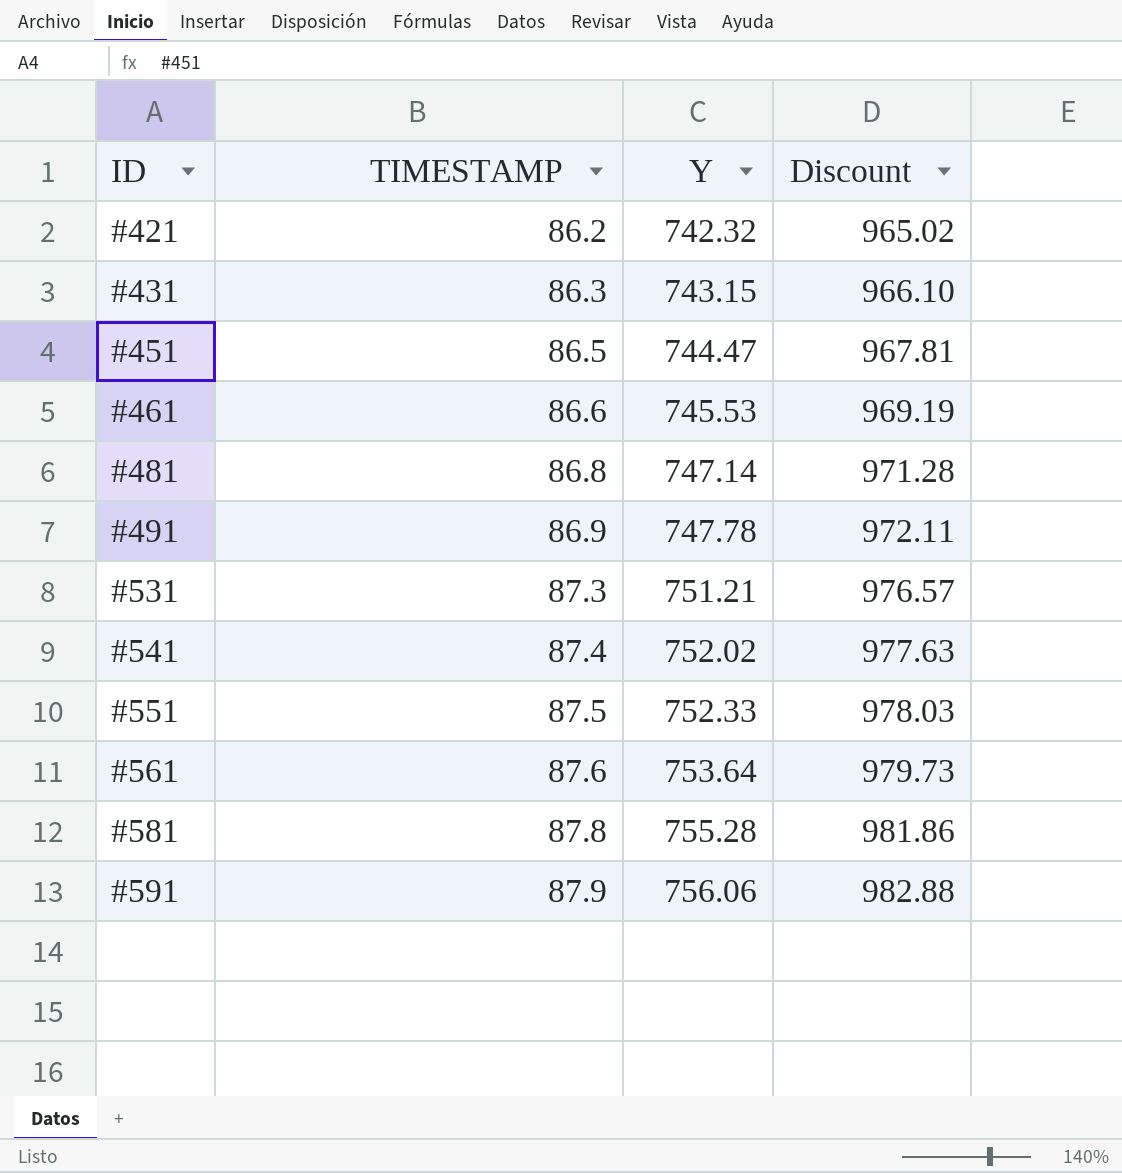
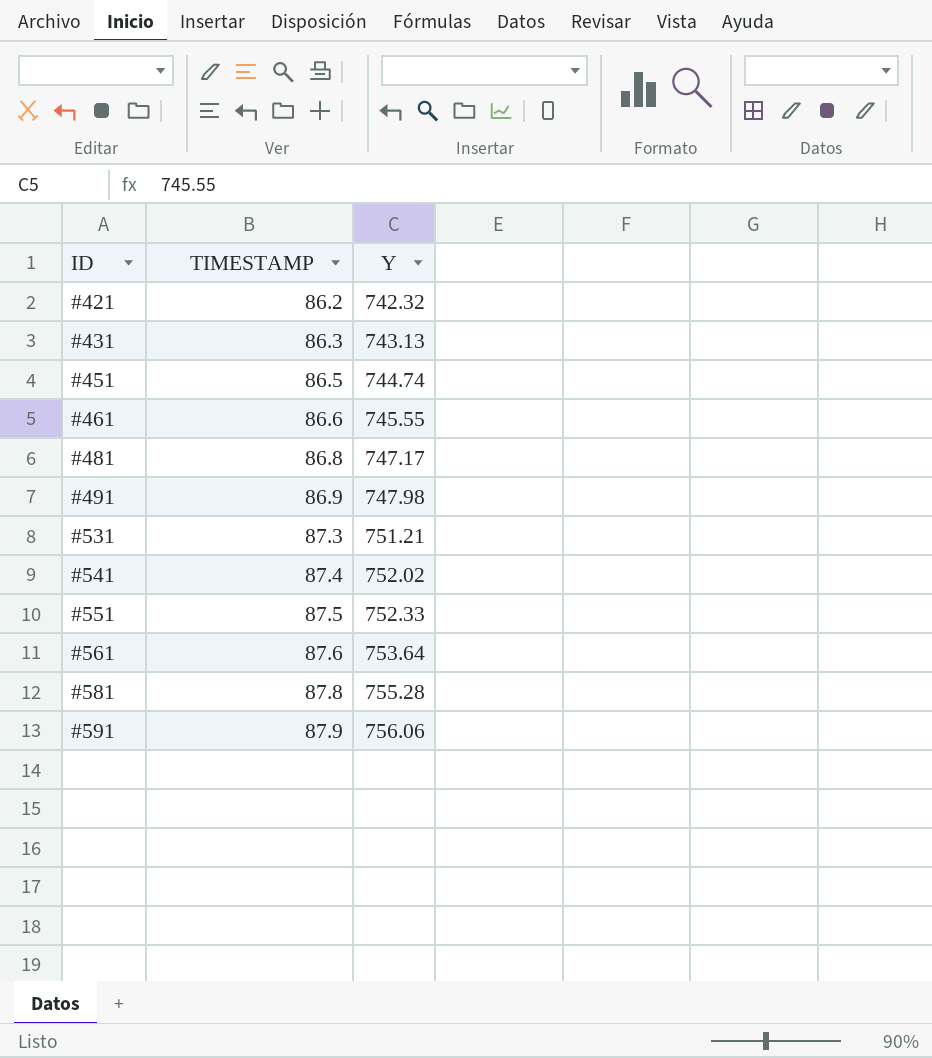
column Discount | formula: [Y] * 1.3 -> none
#431 | Y: 743.15 -> 743.13
#451 | Y: 744.47 -> 744.74
#461 | Y: 745.53 -> 745.55
#481 | Y: 747.14 -> 747.17
#491 | Y: 747.78 -> 747.98

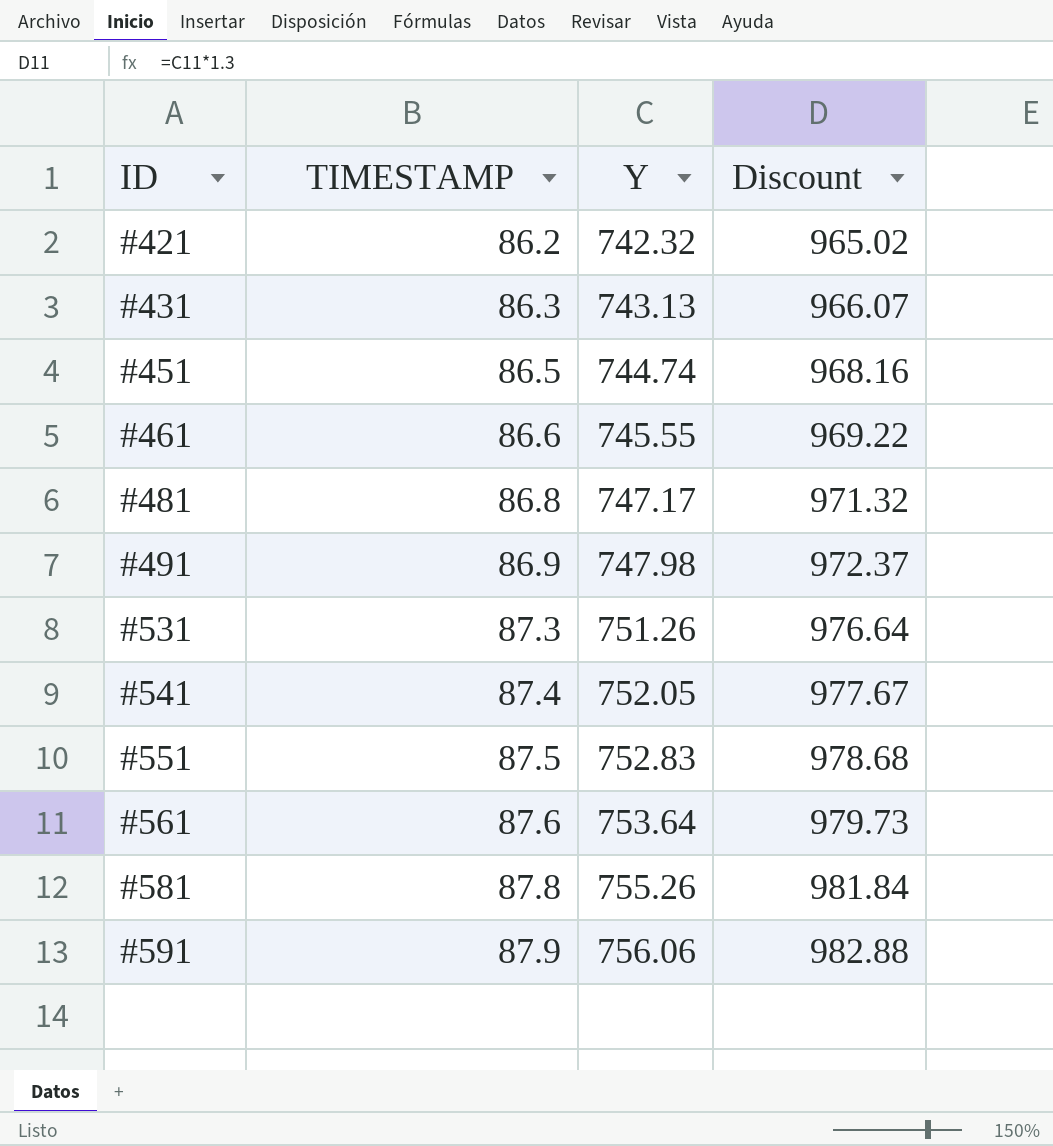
column Discount | formula: none -> [Y] * 1.3
#531 | Y: 751.21 -> 751.26
#541 | Y: 752.02 -> 752.05
#551 | Y: 752.33 -> 752.83
#581 | Y: 755.28 -> 755.26

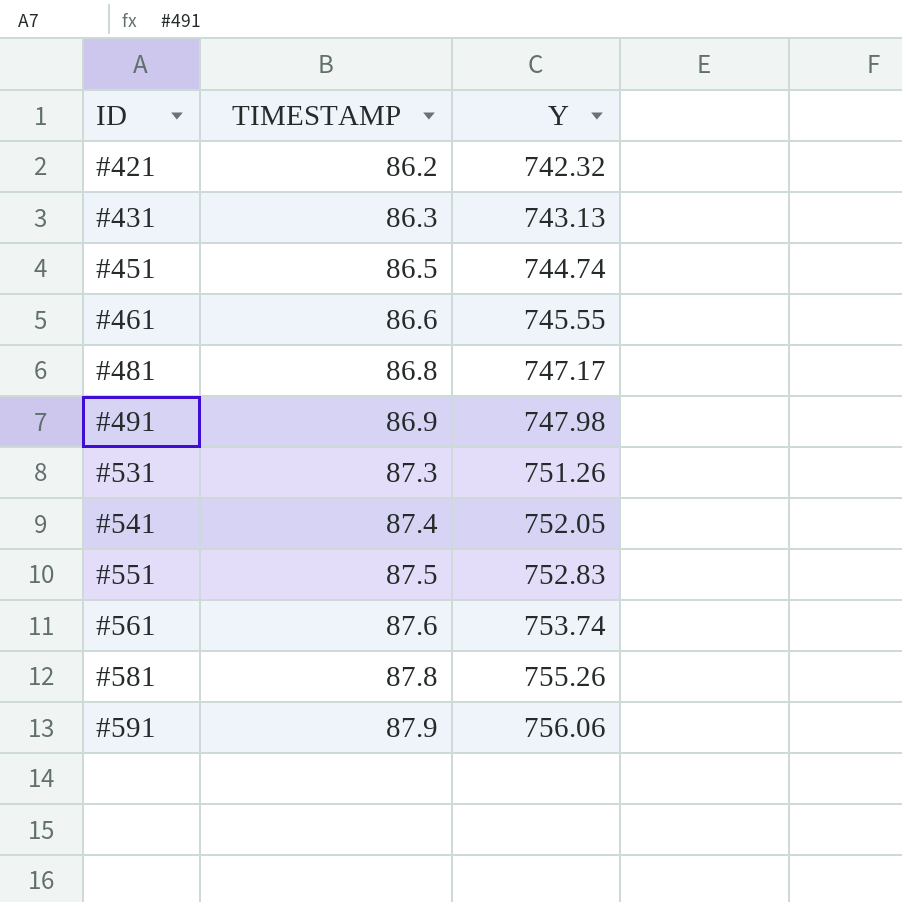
column Discount | formula: [Y] * 1.3 -> none
#561 | Y: 753.64 -> 753.74

